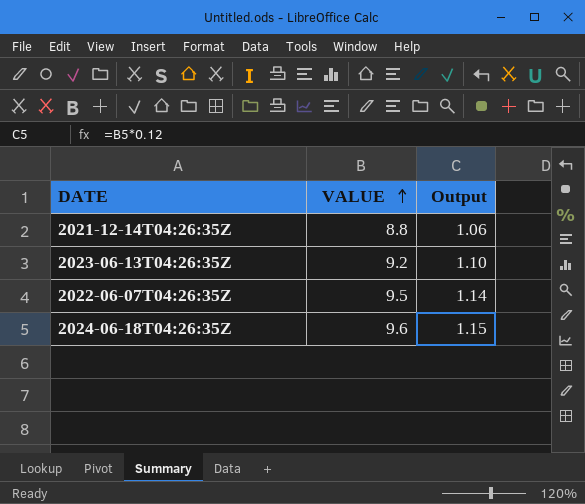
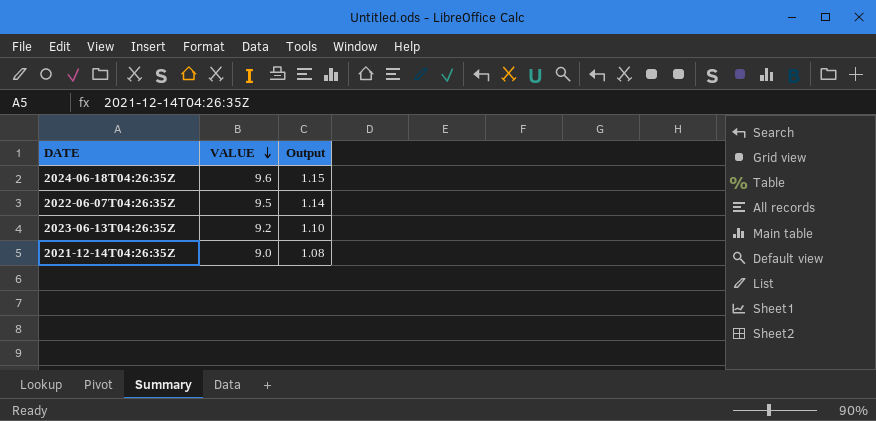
row order: VALUE ascending -> VALUE descending
2021-12-14T04:26:35Z | VALUE: 8.8 -> 9.0
2021-12-14T04:26:35Z | Output: 1.06 -> 1.08

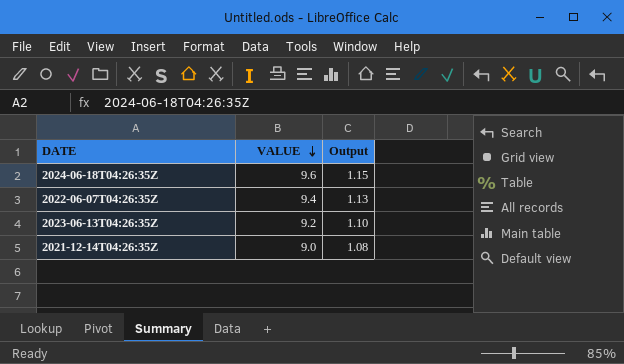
2022-06-07T04:26:35Z | VALUE: 9.5 -> 9.4
2022-06-07T04:26:35Z | Output: 1.14 -> 1.13

